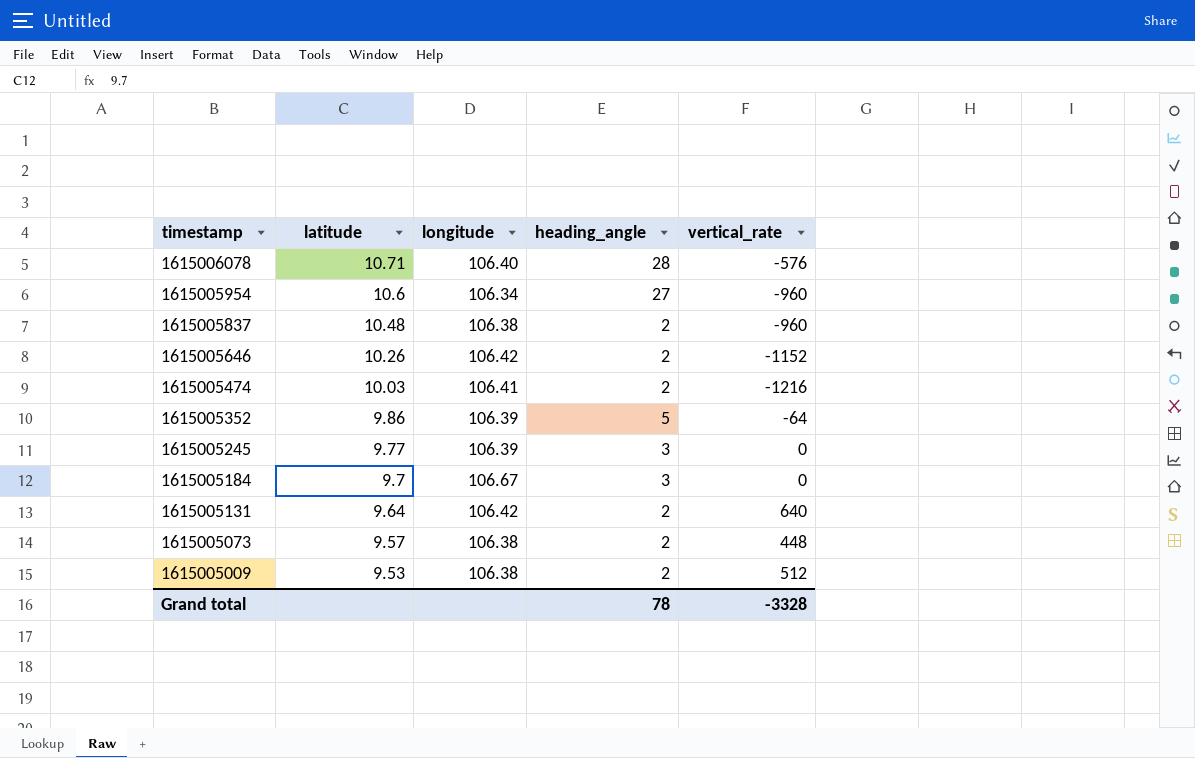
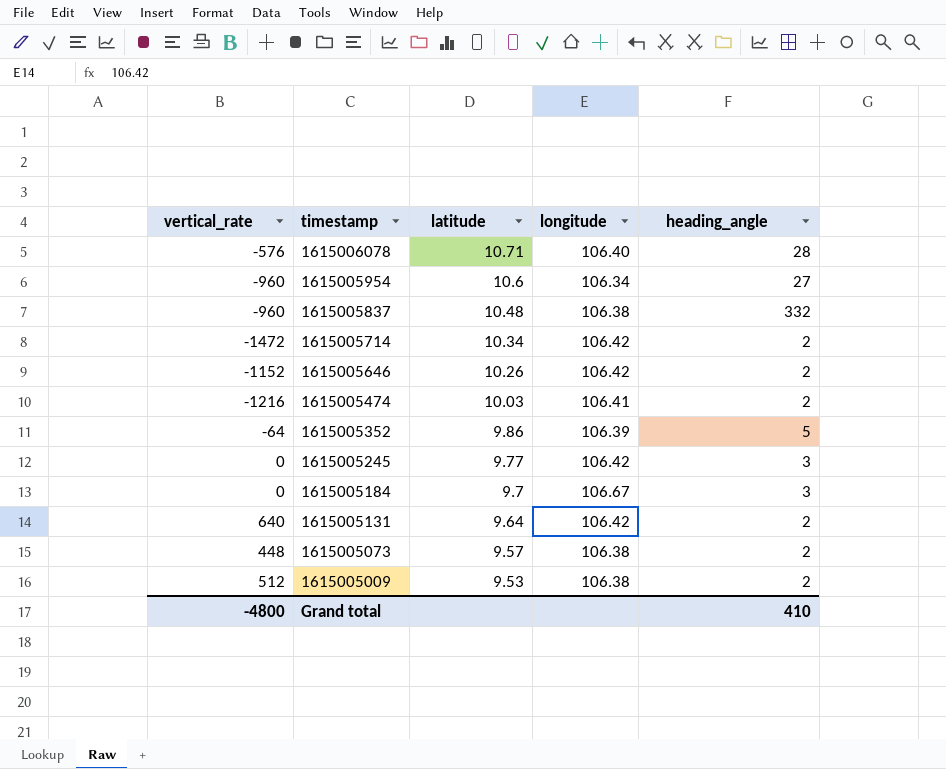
column vertical_rate | position: 5 -> 1
1615005837 | heading_angle: 2 -> 332
row 1615005714: none -> -1472 | 10.34 | 106.42 | 2
1615005245 | longitude: 106.39 -> 106.42
Grand total | vertical_rate: -3328 -> -4800
Grand total | heading_angle: 78 -> 410

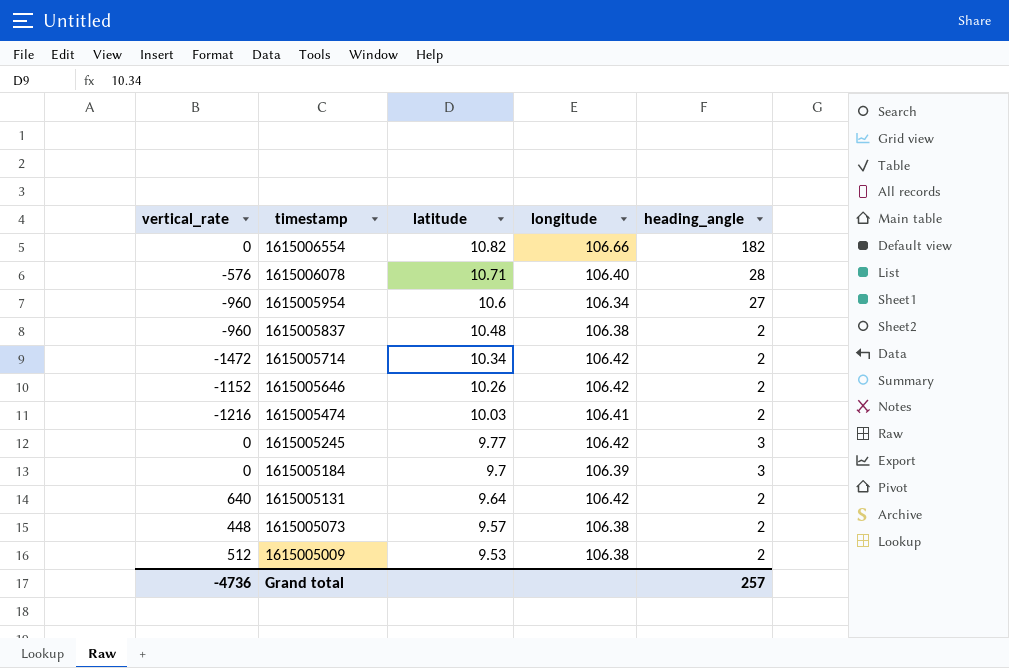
row 1615005352: -64 | 9.86 | 106.39 | 5 -> none
row 1615006554: none -> 0 | 10.82 | 106.66 | 182
1615005837 | heading_angle: 332 -> 2
1615005184 | longitude: 106.67 -> 106.39
Grand total | vertical_rate: -4800 -> -4736
Grand total | heading_angle: 410 -> 257

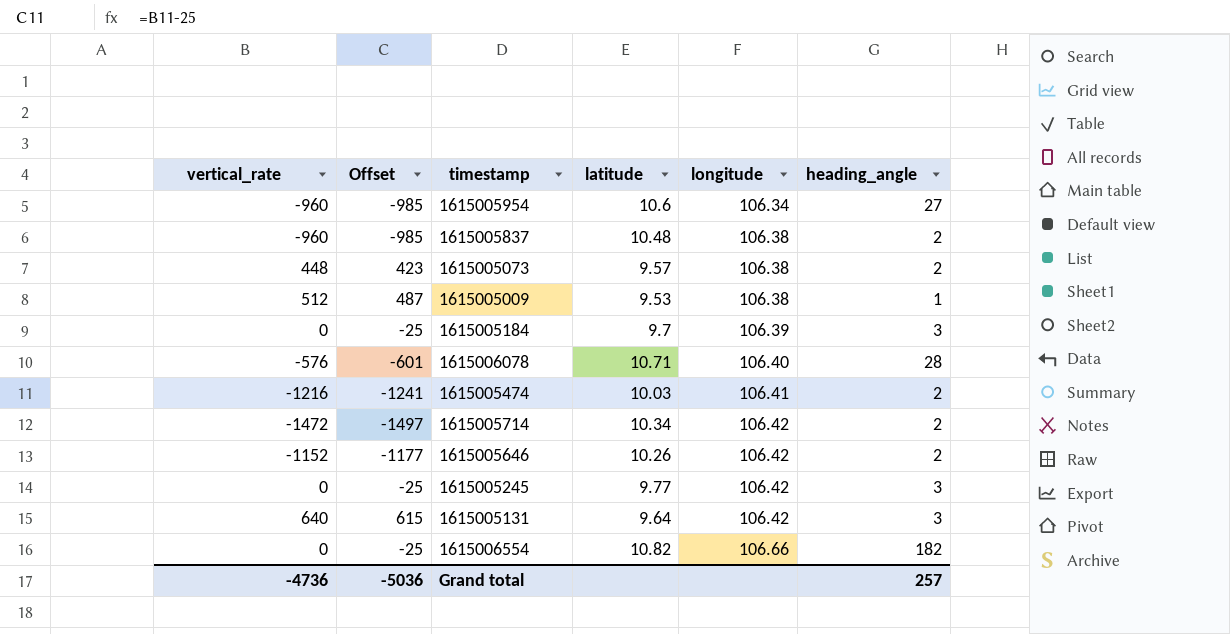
row order: timestamp descending -> longitude ascending
column Offset | formula: none -> [vertical_rate] - 25
1615005009 | heading_angle: 2 -> 1
1615005131 | heading_angle: 2 -> 3

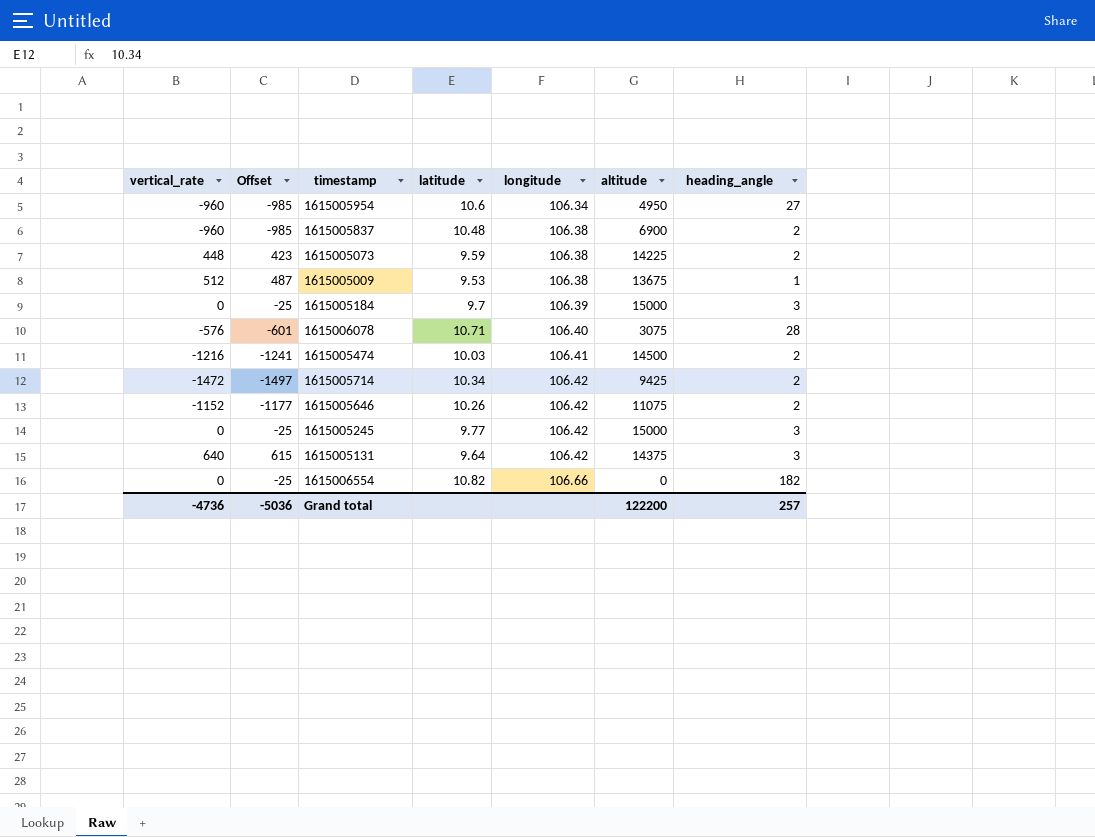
column altitude | position: none -> 6
1615005073 | latitude: 9.57 -> 9.59

